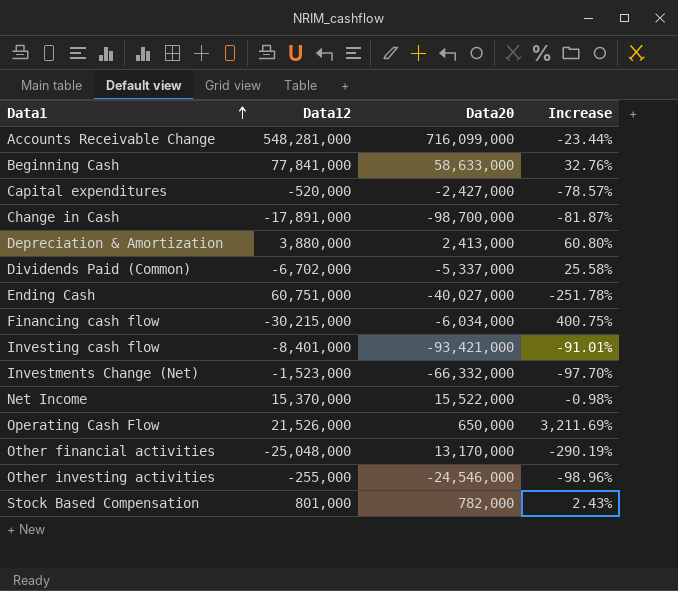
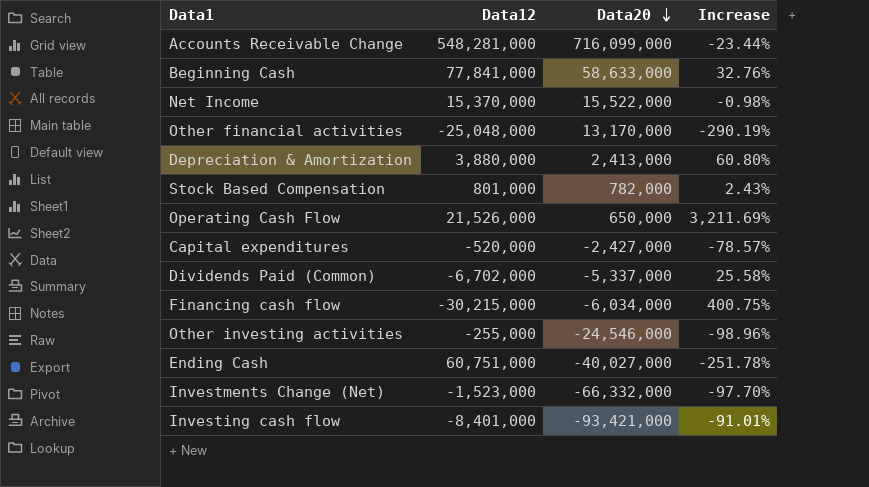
row order: Data1 ascending -> Data20 descending
row Change in Cash: -17,891,000 | -98,700,000 | -81.87% -> none

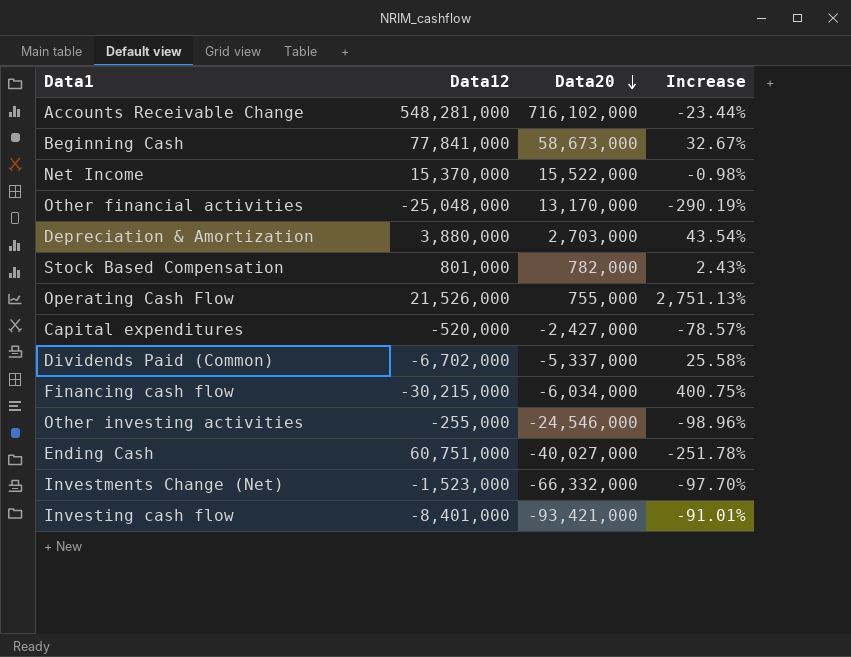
Accounts Receivable Change | Data20: 716,099,000 -> 716,102,000
Beginning Cash | Data20: 58,633,000 -> 58,673,000
Beginning Cash | Increase: 32.76% -> 32.67%
Depreciation & Amortization | Data20: 2,413,000 -> 2,703,000
Depreciation & Amortization | Increase: 60.80% -> 43.54%
Operating Cash Flow | Data20: 650,000 -> 755,000
Operating Cash Flow | Increase: 3,211.69% -> 2,751.13%

